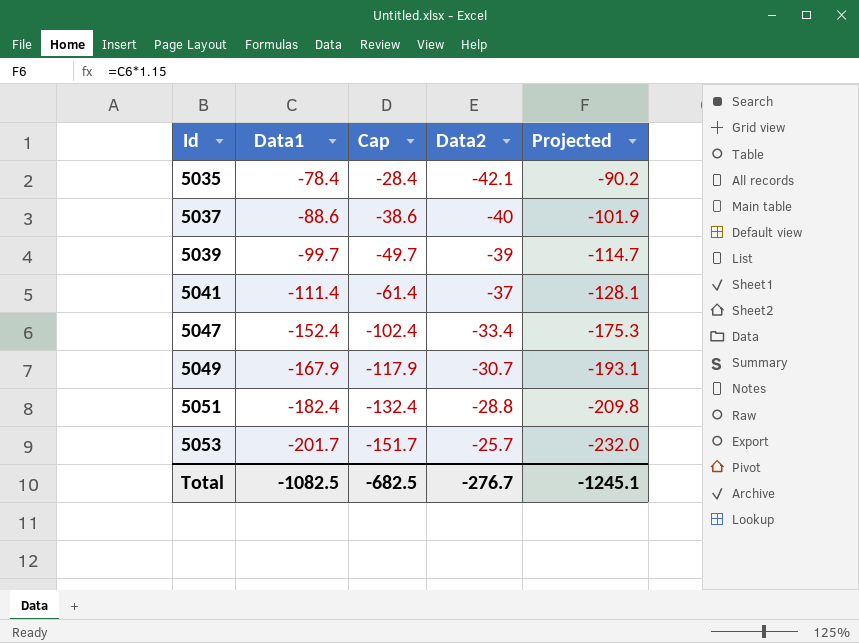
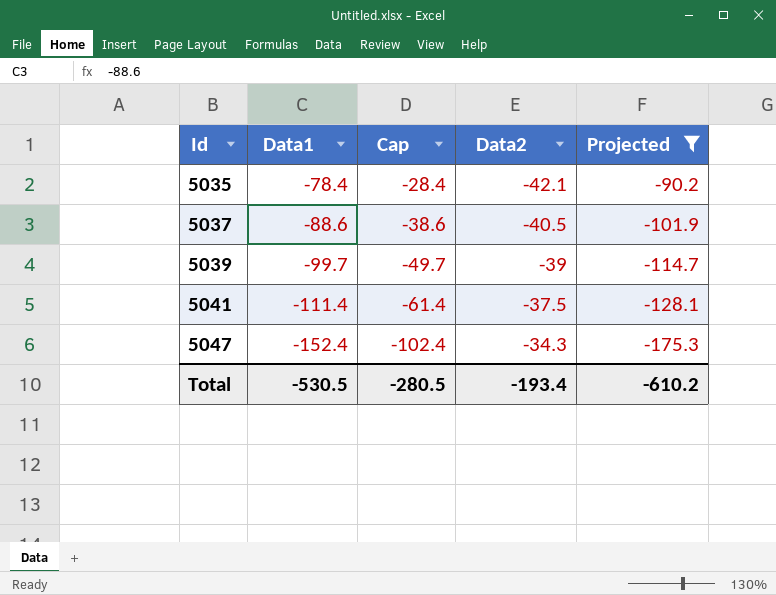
filter: none -> Projected >= -175.3
5037 | Data2: -40 -> -40.5
5041 | Data2: -37 -> -37.5
5047 | Data2: -33.4 -> -34.3
Total | Data1: -1082.5 -> -530.5
Total | Cap: -682.5 -> -280.5
Total | Data2: -276.7 -> -193.4
Total | Projected: -1245.1 -> -610.2

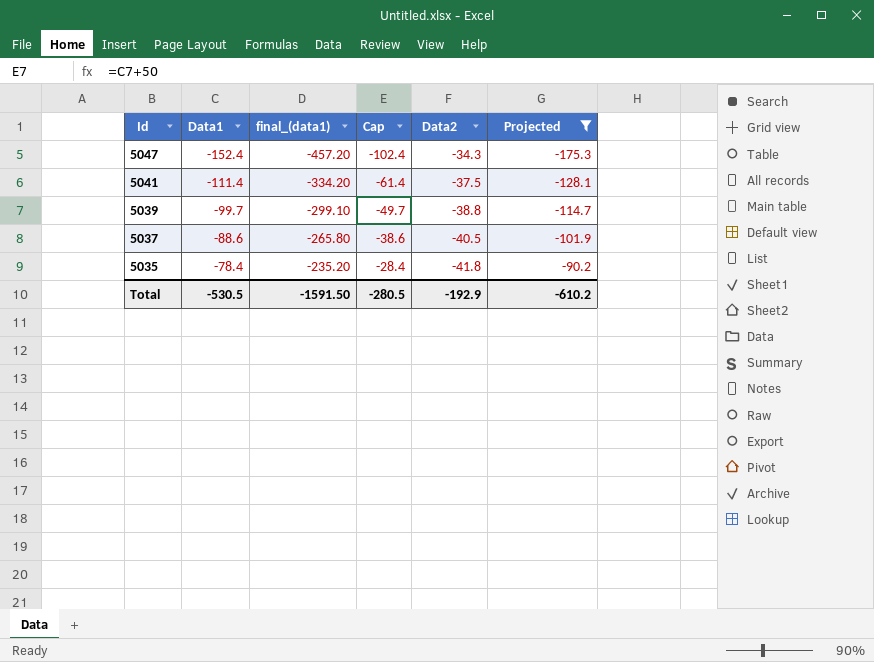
row order: Id ascending -> Id descending
column final_(data1) | formula: none -> [Data1] * 3
5039 | Data2: -39 -> -38.8
5035 | Data2: -42.1 -> -41.8
Total | Data2: -193.4 -> -192.9

